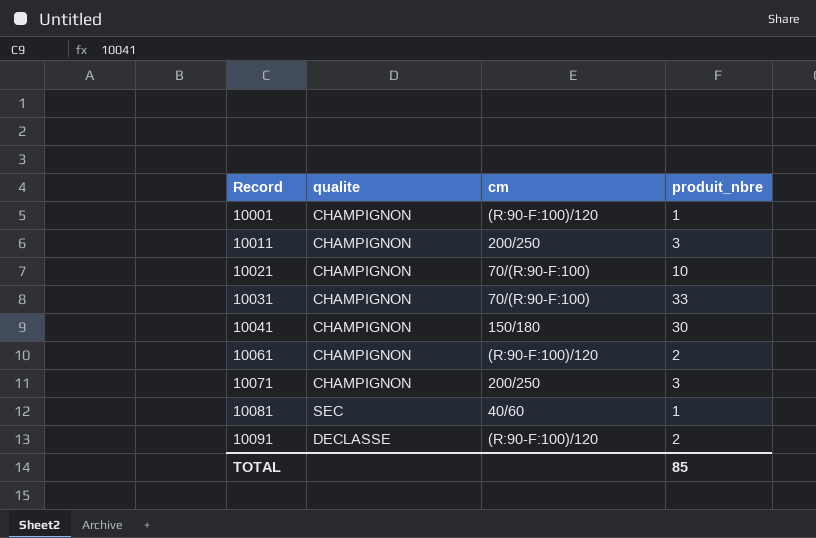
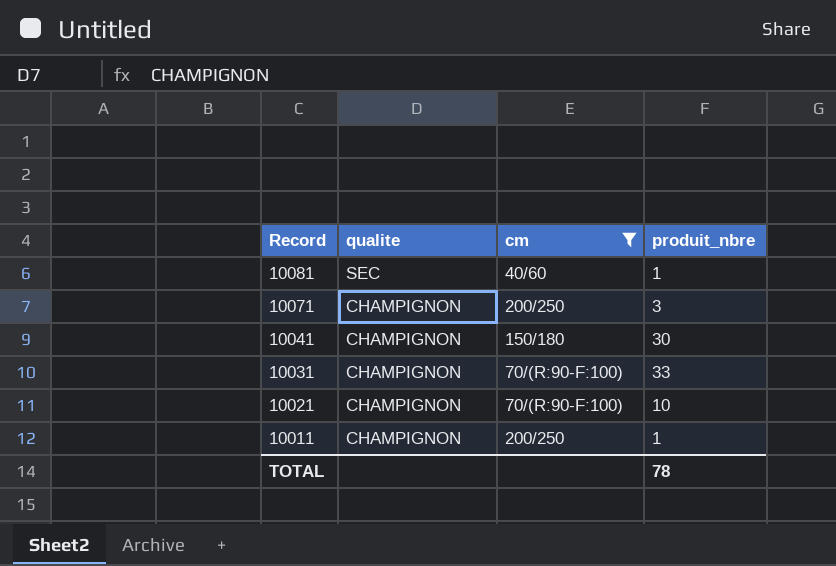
filter: none -> cm != (R:90-F:100)/120
row order: Record ascending -> Record descending
10011 | produit_nbre: 3 -> 1
TOTAL | produit_nbre: 85 -> 78

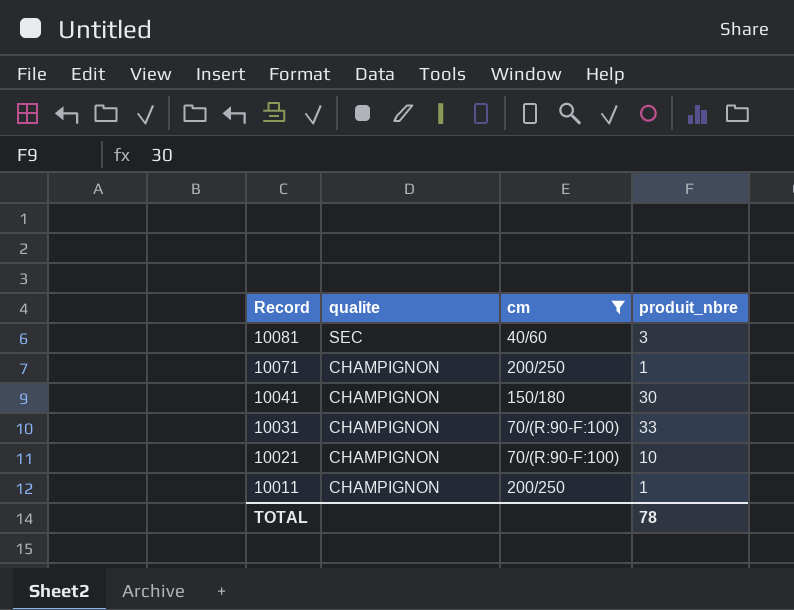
10081 | produit_nbre: 1 -> 3
10071 | produit_nbre: 3 -> 1

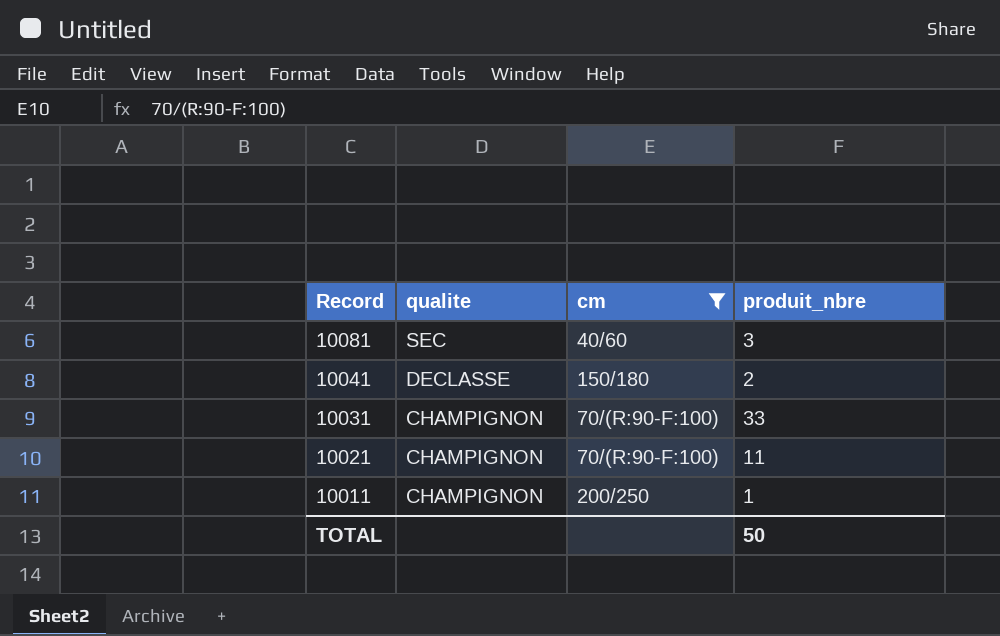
row 10071: CHAMPIGNON | 200/250 | 1 -> none
10041 | qualite: CHAMPIGNON -> DECLASSE
10041 | produit_nbre: 30 -> 2
10021 | produit_nbre: 10 -> 11
TOTAL | produit_nbre: 78 -> 50

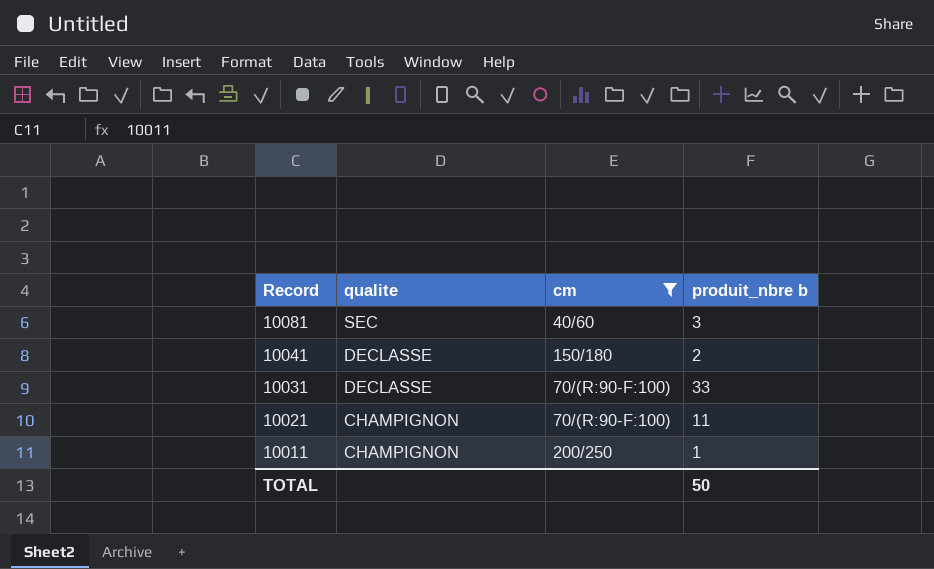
column name: produit_nbre -> produit_nbre b
10031 | qualite: CHAMPIGNON -> DECLASSE

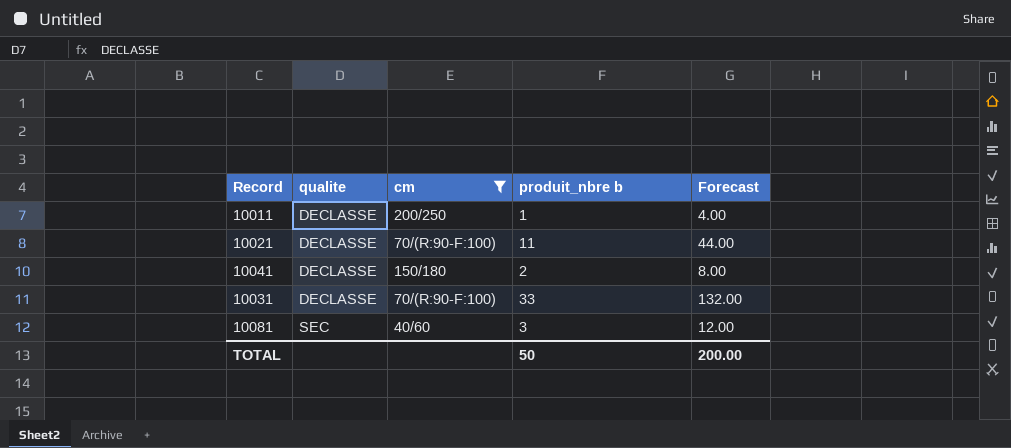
row order: Record descending -> qualite ascending
column Forecast | formula: none -> [produit_nbre b] * 4
10011 | qualite: CHAMPIGNON -> DECLASSE
10021 | qualite: CHAMPIGNON -> DECLASSE

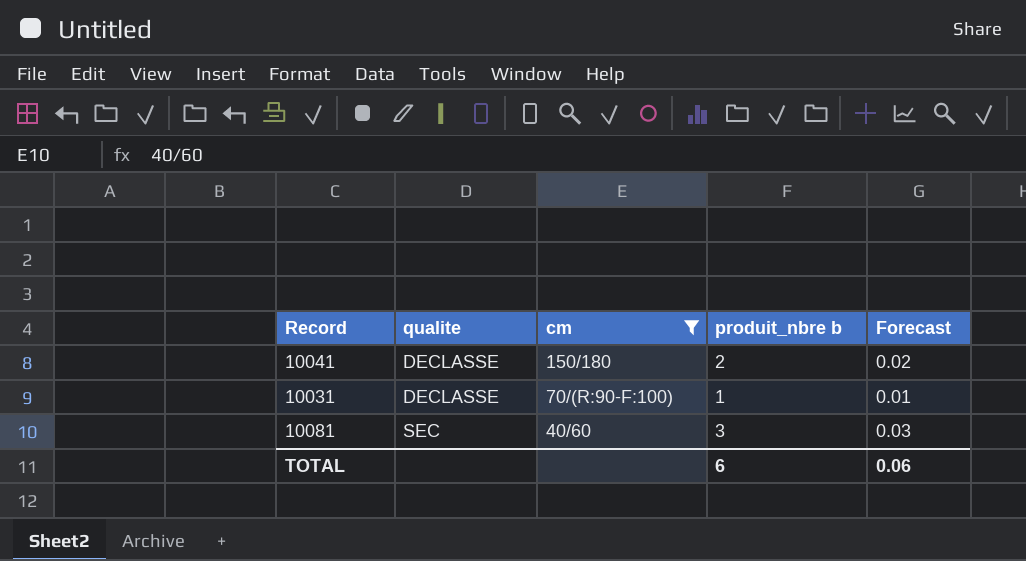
column Forecast | formula: [produit_nbre b] * 4 -> [produit_nbre b] * 0.01
row 10011: DECLASSE | 200/250 | 1 | 4.00 -> none
row 10021: DECLASSE | 70/(R:90-F:100) | 11 | 44.00 -> none
10031 | produit_nbre b: 33 -> 1
TOTAL | produit_nbre b: 50 -> 6
TOTAL | Forecast: 200.00 -> 0.06

